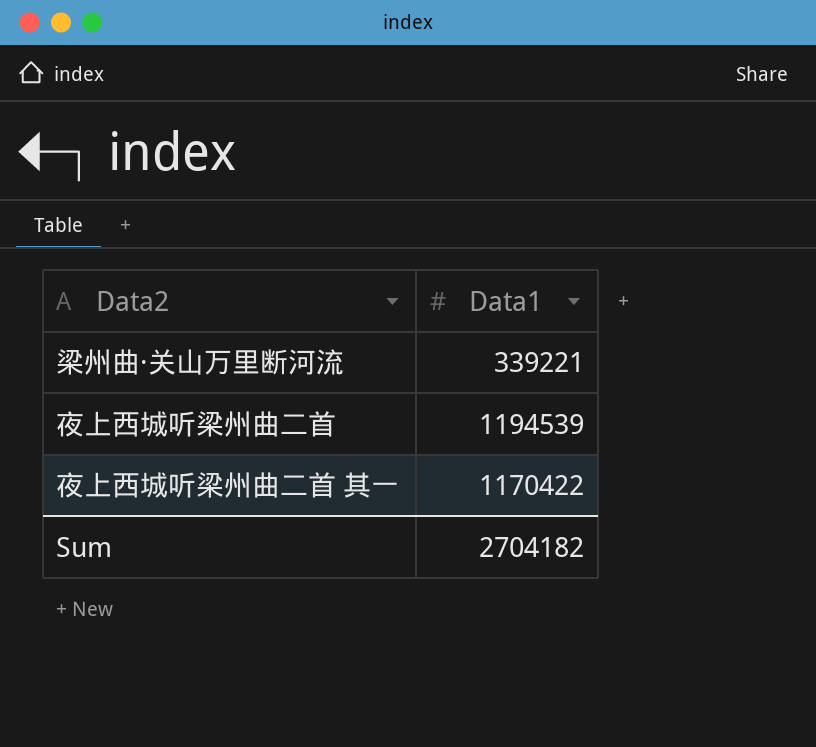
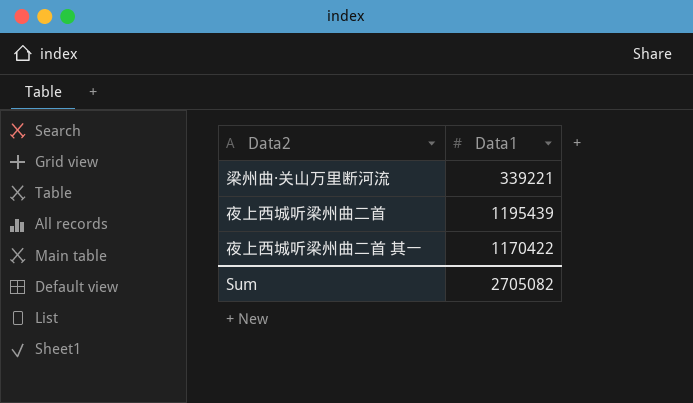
夜上西城听梁州曲二首 | Data1: 1194539 -> 1195439
Sum | Data1: 2704182 -> 2705082

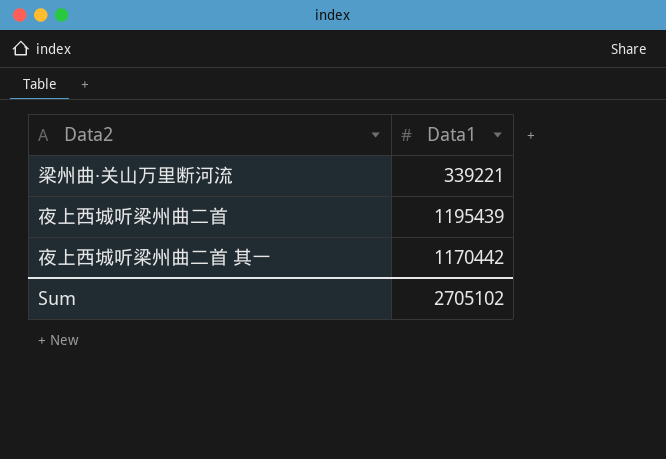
夜上西城听梁州曲二首 其一 | Data1: 1170422 -> 1170442
Sum | Data1: 2705082 -> 2705102

